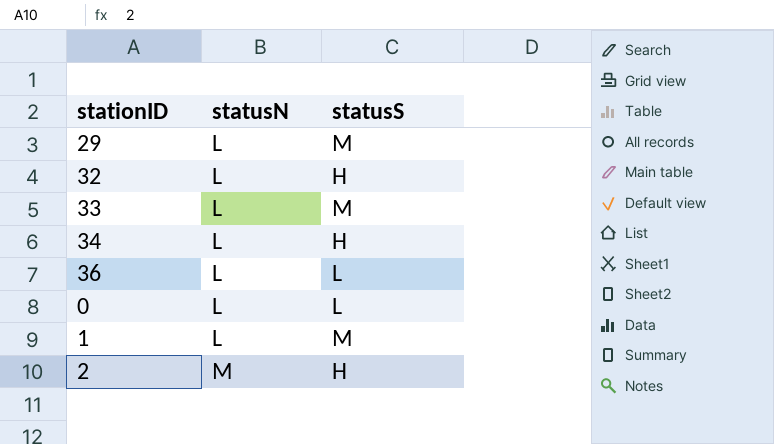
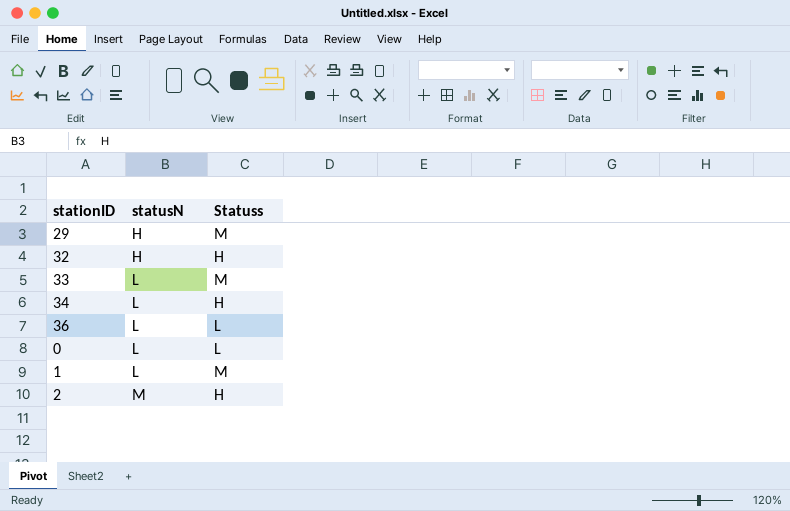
column name: statusS -> Statuss
29 | statusN: L -> H
32 | statusN: L -> H

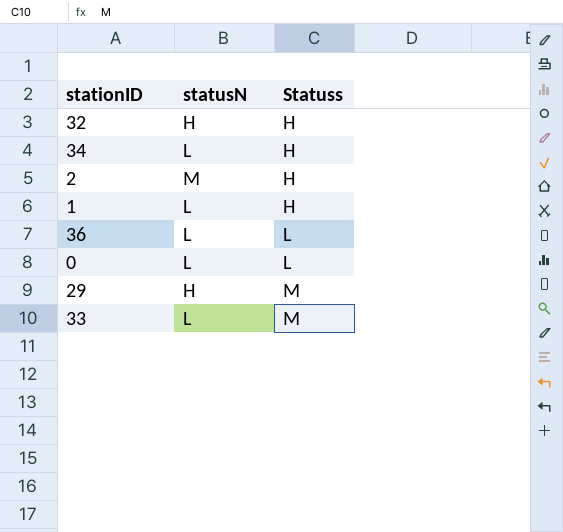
row order: statusN ascending -> Statuss ascending
1 | Statuss: M -> H

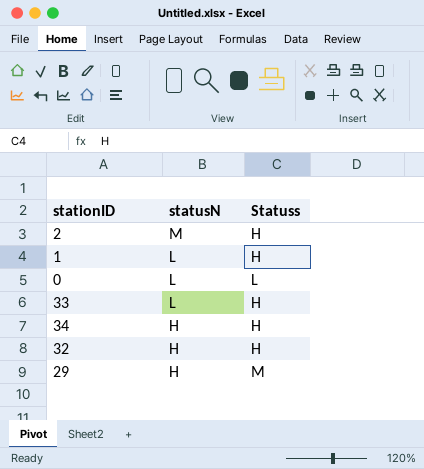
row order: Statuss ascending -> statusN descending
row 36: L | L -> none
33 | Statuss: M -> H
34 | statusN: L -> H

